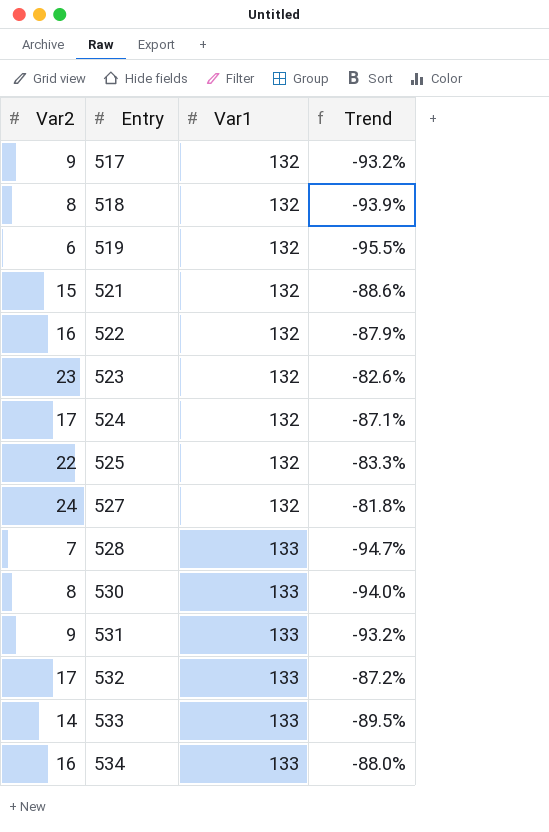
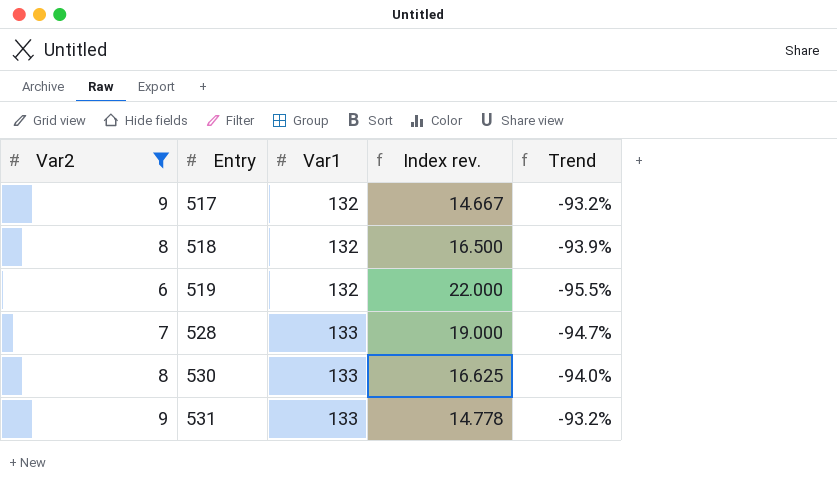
filter: none -> Var2 <= 9
column Index rev. | formula: none -> [Var1] / [Var2]

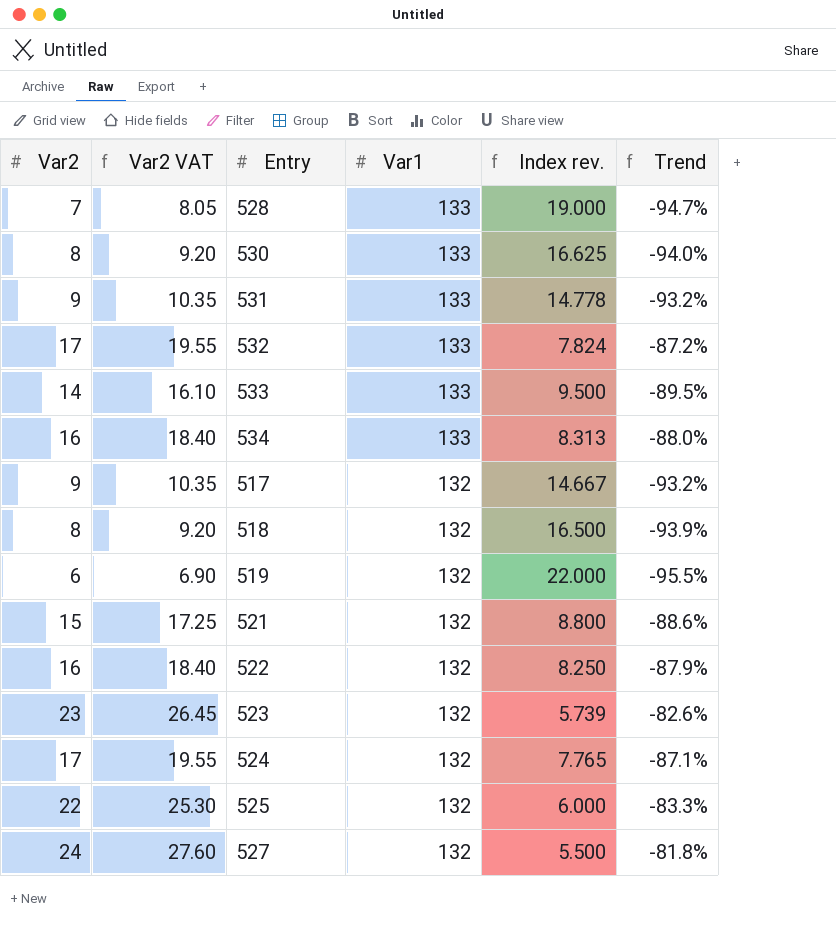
filter: Var2 <= 9 -> none
row order: Entry ascending -> Var1 descending
column Var2 VAT | formula: none -> [Var2] * 1.15

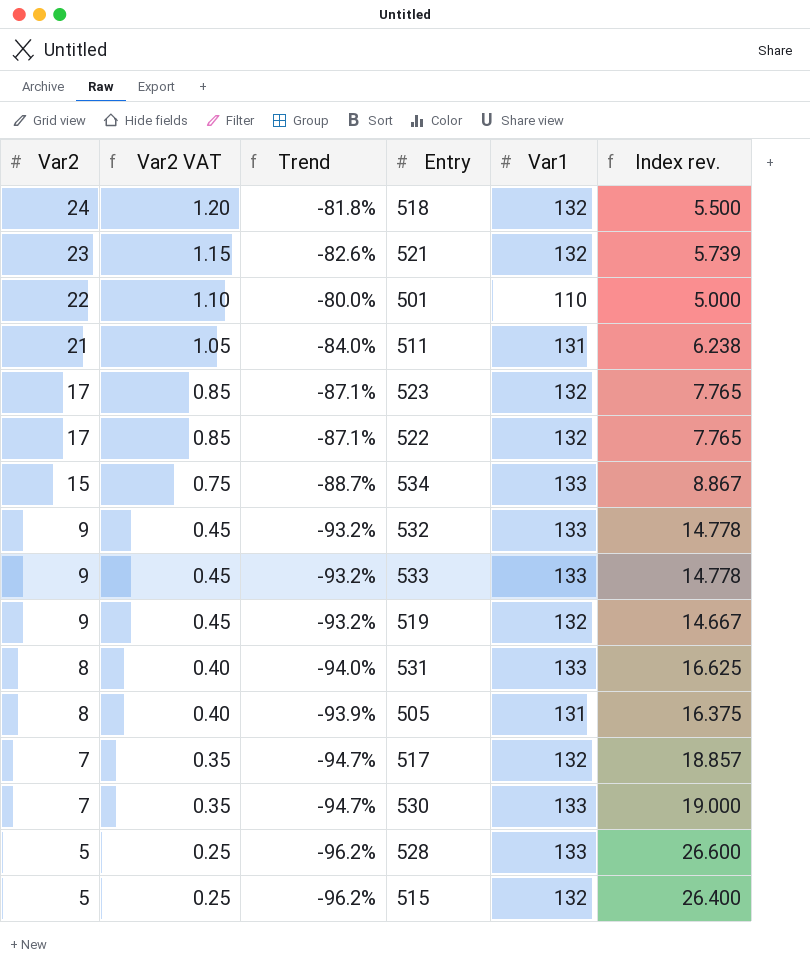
row order: Var1 descending -> Var2 descending
column Var2 VAT | formula: [Var2] * 1.15 -> [Var2] * 0.05
column Trend | position: 6 -> 3
row 524: 17 | 19.55 | 132 | 7.765 | -87.1% -> none
row 525: 22 | 25.30 | 132 | 6.000 | -83.3% -> none
row 527: 24 | 27.60 | 132 | 5.500 | -81.8% -> none
518 | Var2: 8 -> 24
518 | Trend: -93.9% -> -81.8%
518 | Index rev.: 16.500 -> 5.500
521 | Var2: 15 -> 23
521 | Trend: -88.6% -> -82.6%
521 | Index rev.: 8.800 -> 5.739
row 501: none -> 22 | 1.10 | -80.0% | 110 | 5.000
row 511: none -> 21 | 1.05 | -84.0% | 131 | 6.238
523 | Var2: 23 -> 17
523 | Trend: -82.6% -> -87.1%
523 | Index rev.: 5.739 -> 7.765
522 | Var2: 16 -> 17
522 | Trend: -87.9% -> -87.1%
522 | Index rev.: 8.250 -> 7.765
534 | Var2: 16 -> 15
534 | Trend: -88.0% -> -88.7%
534 | Index rev.: 8.313 -> 8.867
532 | Var2: 17 -> 9
532 | Trend: -87.2% -> -93.2%
532 | Index rev.: 7.824 -> 14.778
533 | Var2: 14 -> 9
533 | Trend: -89.5% -> -93.2%
533 | Index rev.: 9.500 -> 14.778
519 | Var2: 6 -> 9
519 | Trend: -95.5% -> -93.2%
519 | Index rev.: 22.000 -> 14.667
531 | Var2: 9 -> 8
531 | Trend: -93.2% -> -94.0%
531 | Index rev.: 14.778 -> 16.625
row 505: none -> 8 | 0.40 | -93.9% | 131 | 16.375
517 | Var2: 9 -> 7
517 | Trend: -93.2% -> -94.7%
517 | Index rev.: 14.667 -> 18.857
530 | Var2: 8 -> 7
530 | Trend: -94.0% -> -94.7%
530 | Index rev.: 16.625 -> 19.000
528 | Var2: 7 -> 5
528 | Trend: -94.7% -> -96.2%
528 | Index rev.: 19.000 -> 26.600
row 515: none -> 5 | 0.25 | -96.2% | 132 | 26.400

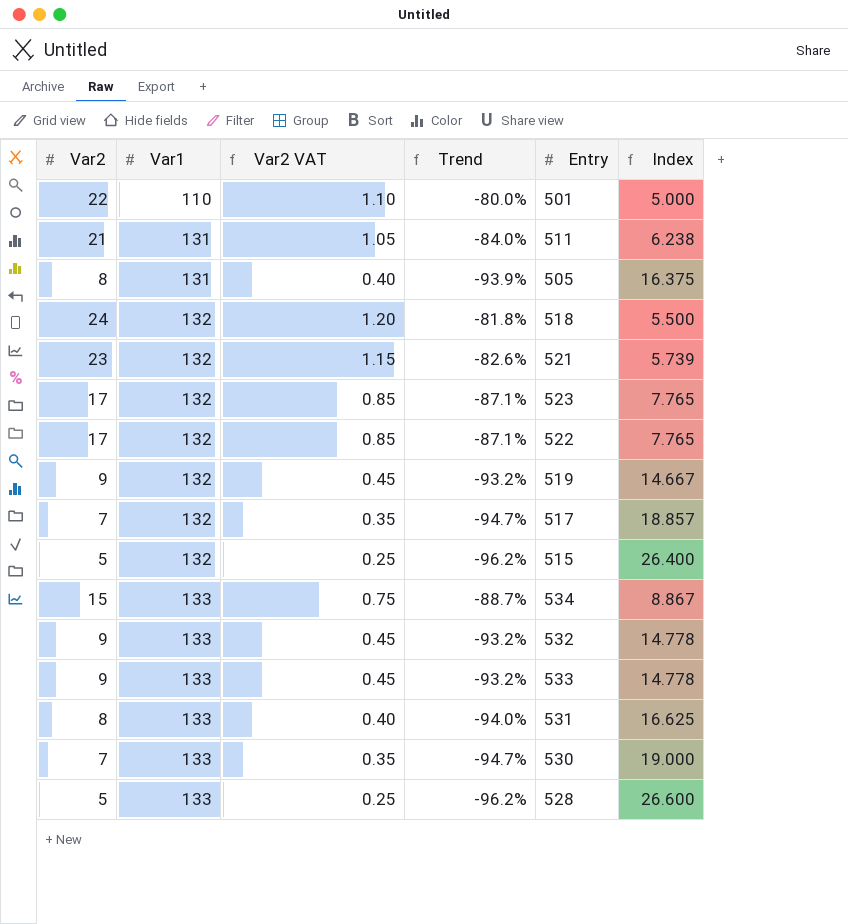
row order: Var2 descending -> Var1 ascending
column Var1 | position: 5 -> 2
column name: Index rev. -> Index

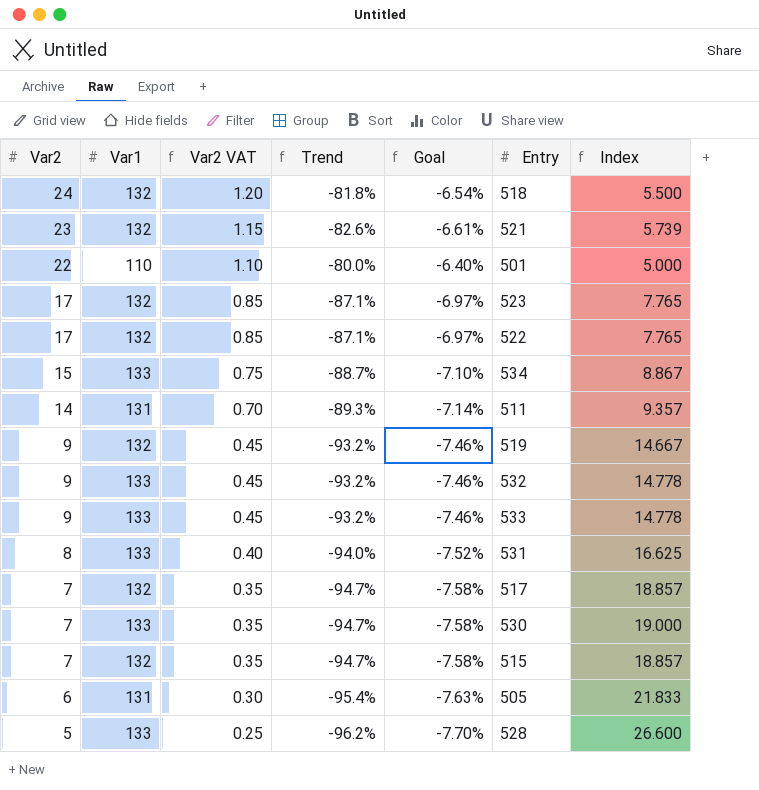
row order: Var1 ascending -> Var2 descending
column Goal | formula: none -> [Trend] * 0.08
511 | Var2: 21 -> 14
511 | Var2 VAT: 1.05 -> 0.70
511 | Trend: -84.0% -> -89.3%
511 | Index: 6.238 -> 9.357
515 | Var2: 5 -> 7
515 | Var2 VAT: 0.25 -> 0.35
515 | Trend: -96.2% -> -94.7%
515 | Index: 26.400 -> 18.857
505 | Var2: 8 -> 6
505 | Var2 VAT: 0.40 -> 0.30
505 | Trend: -93.9% -> -95.4%
505 | Index: 16.375 -> 21.833

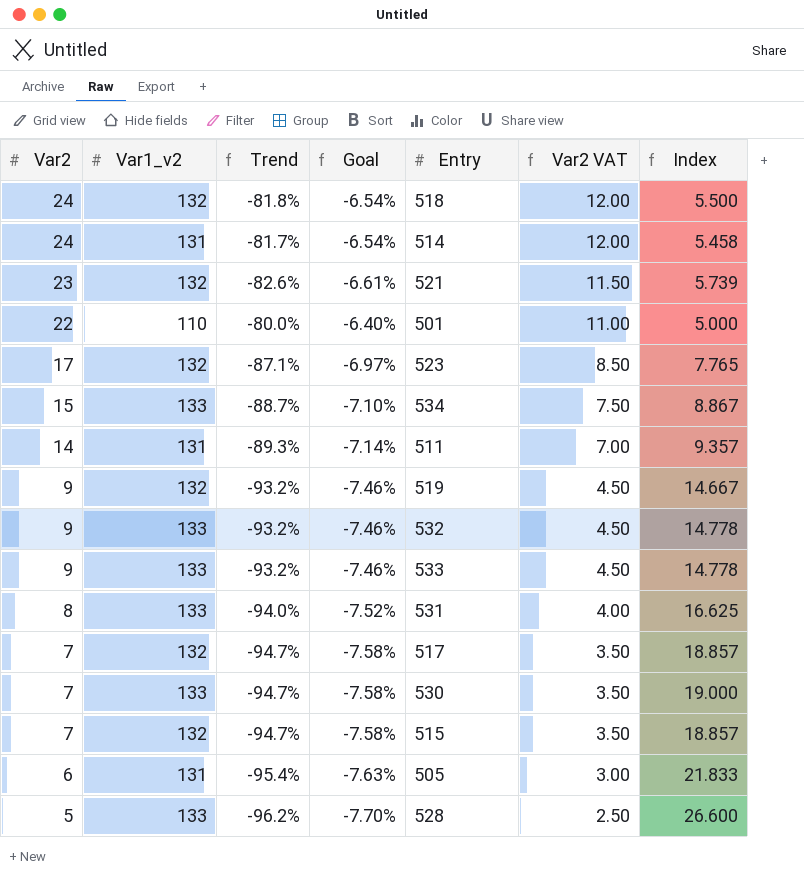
column name: Var1 -> Var1_v2
column Var2 VAT | formula: [Var2] * 0.05 -> [Var2] * 0.5
column Var2 VAT | position: 3 -> 6
row 522: 17 | 132 | 0.85 | -87.1% | -6.97% | 7.765 -> none
row 514: none -> 24 | 131 | -81.7% | -6.54% | 12.00 | 5.458

